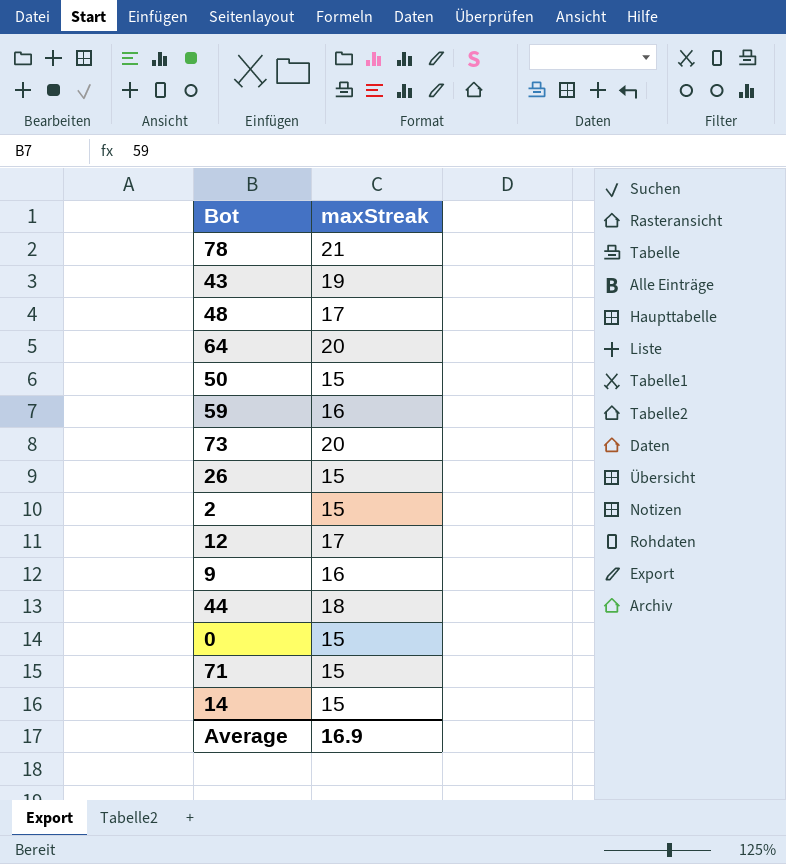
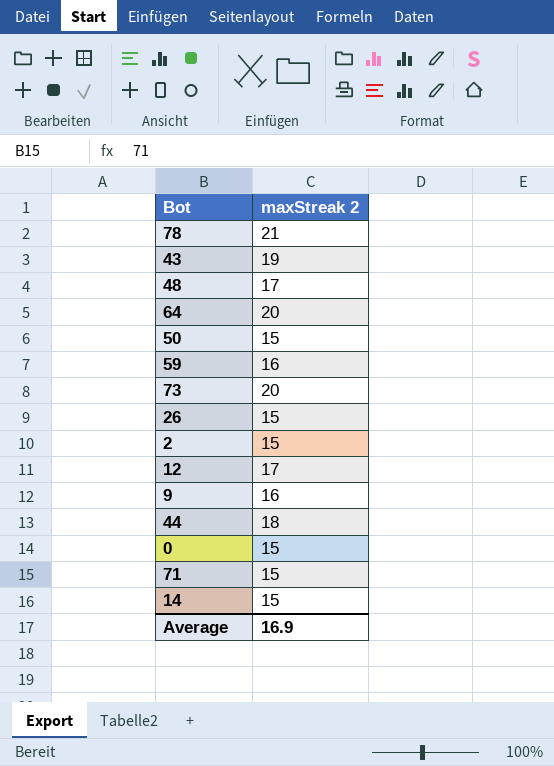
column name: maxStreak -> maxStreak 2

